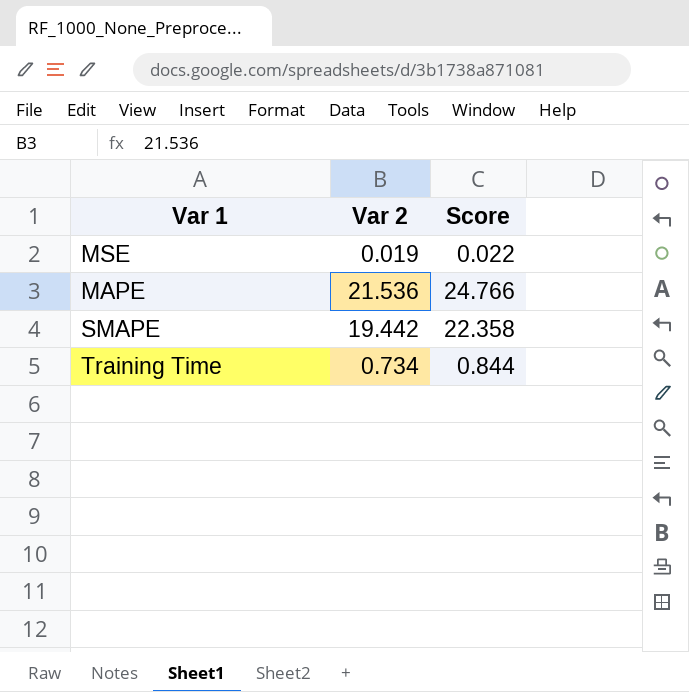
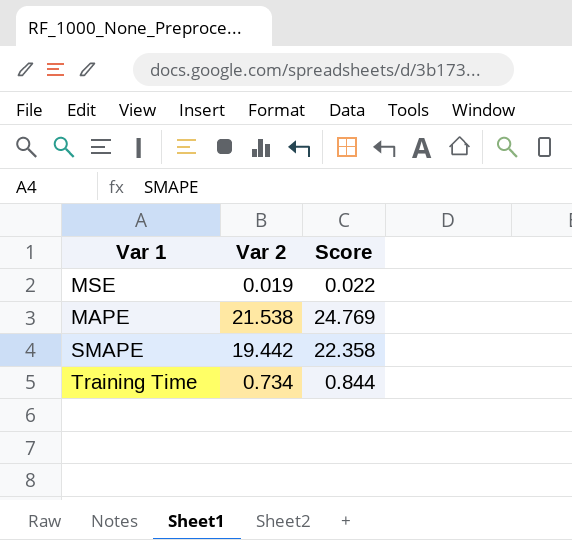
MAPE | Var 2: 21.536 -> 21.538
MAPE | Score: 24.766 -> 24.769

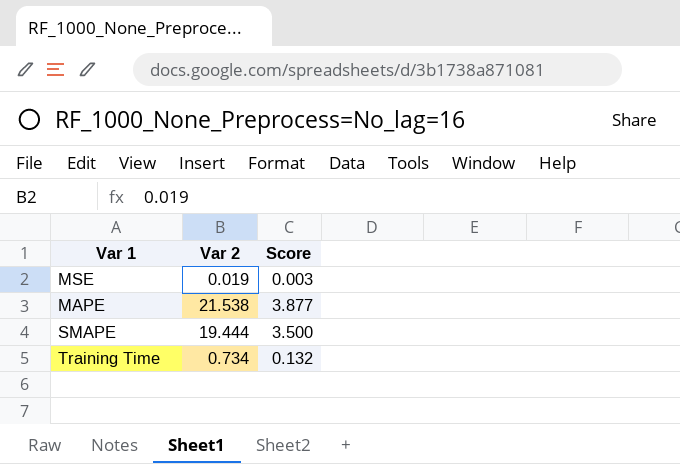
column Score | formula: [Var 2] * 1.15 -> [Var 2] * 0.18
SMAPE | Var 2: 19.442 -> 19.444

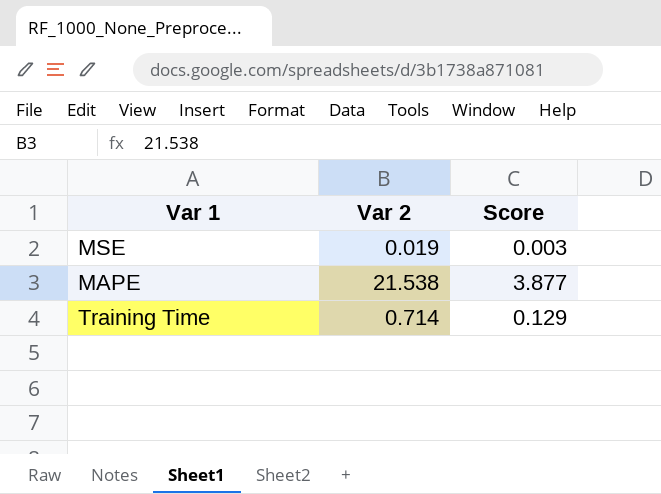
row SMAPE: 19.444 | 3.500 -> none
Training Time | Var 2: 0.734 -> 0.714
Training Time | Score: 0.132 -> 0.129

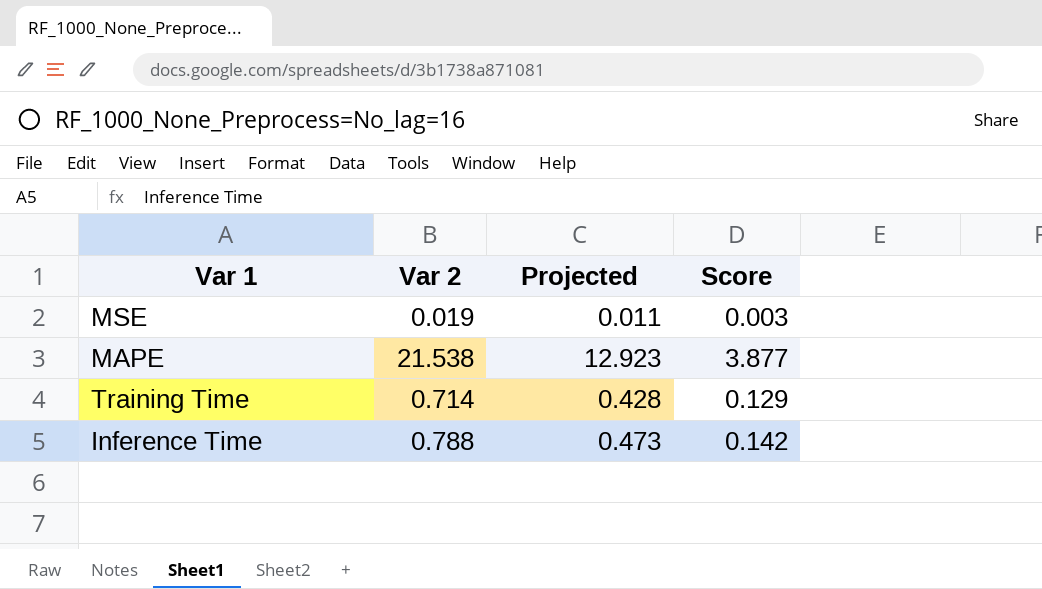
column Projected | formula: none -> [Var 2] * 0.6
row Inference Time: none -> 0.788 | 0.473 | 0.142

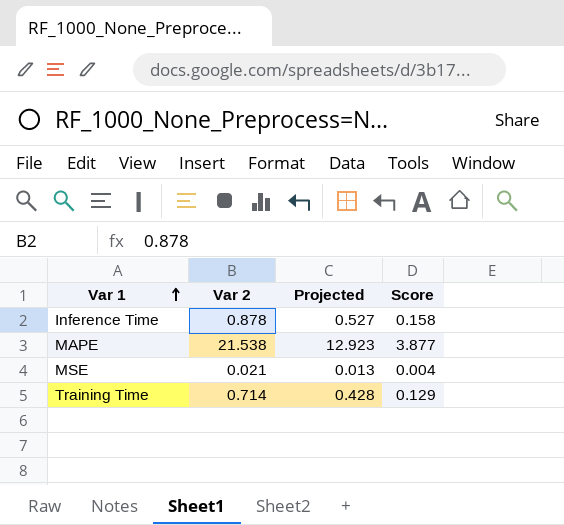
row order: none -> Var 1 ascending
Inference Time | Var 2: 0.788 -> 0.878
Inference Time | Projected: 0.473 -> 0.527
Inference Time | Score: 0.142 -> 0.158
MSE | Var 2: 0.019 -> 0.021
MSE | Projected: 0.011 -> 0.013
MSE | Score: 0.003 -> 0.004

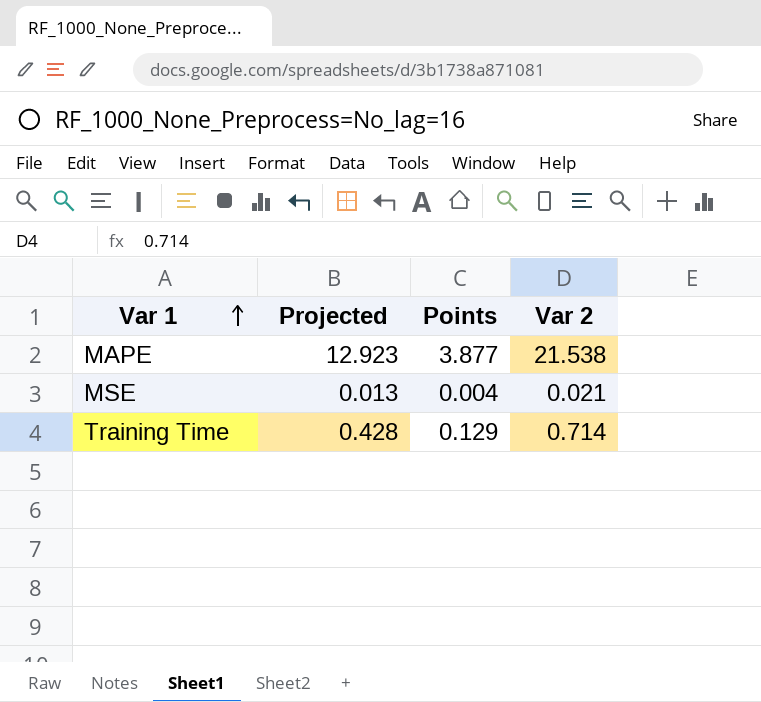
column name: Score -> Points
column Var 2 | position: 2 -> 4
row Inference Time: 0.878 | 0.527 | 0.158 -> none

